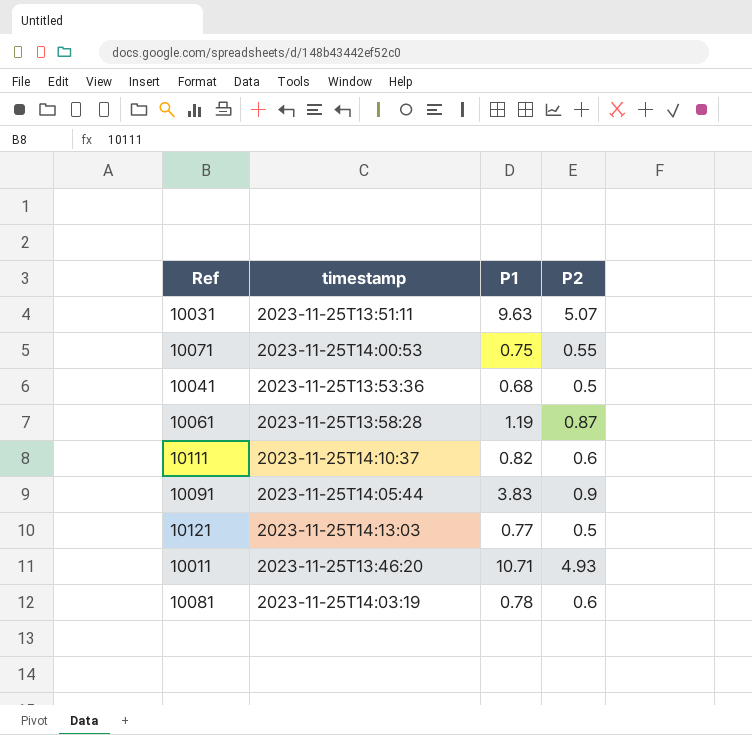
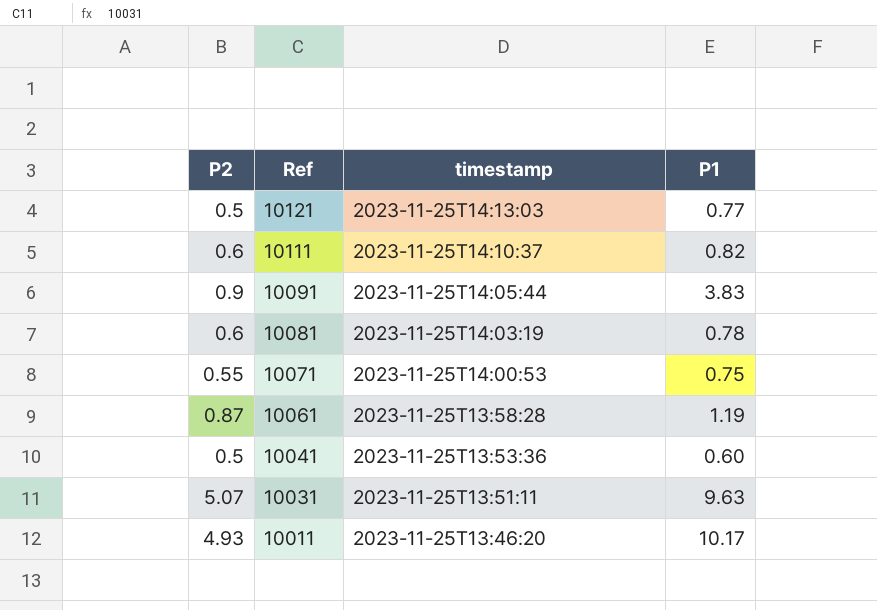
row order: none -> Ref descending
column P2 | position: 4 -> 1
10041 | P1: 0.68 -> 0.60
10011 | P1: 10.71 -> 10.17

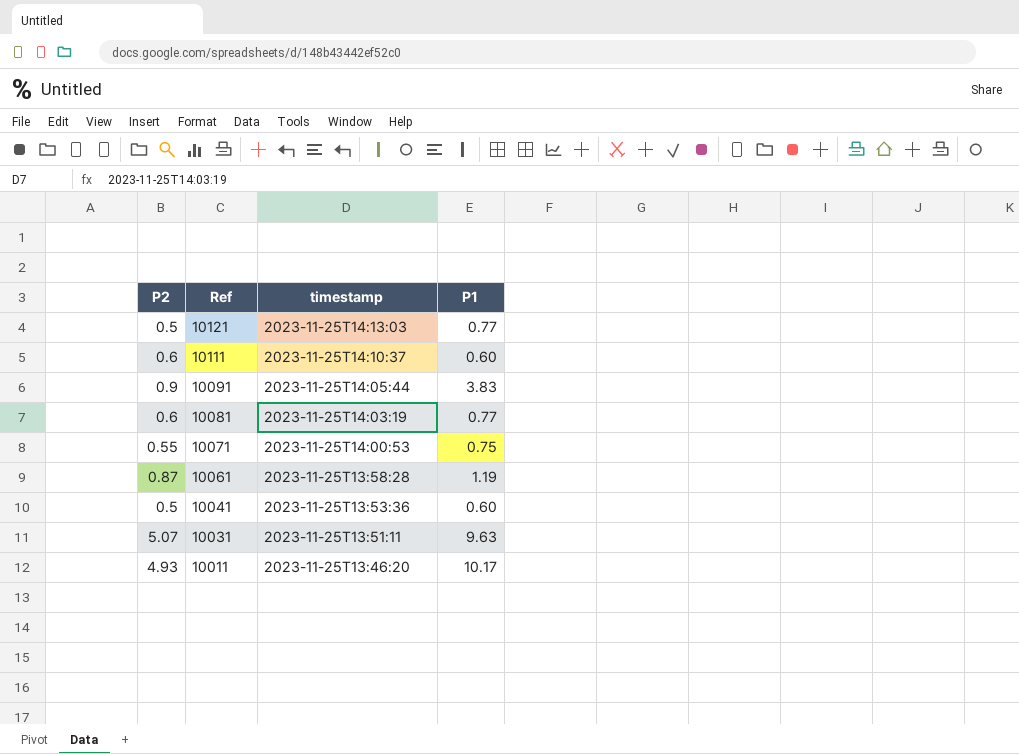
10111 | P1: 0.82 -> 0.60
10081 | P1: 0.78 -> 0.77

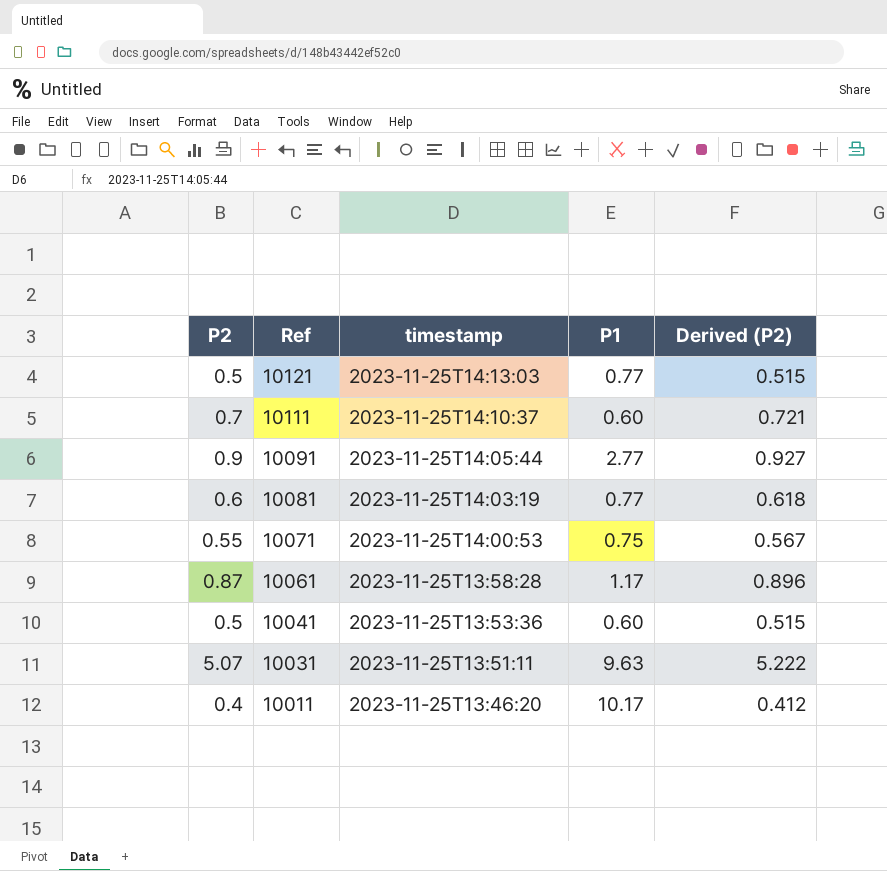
column Derived (P2) | formula: none -> [P2] * 1.03
10111 | P2: 0.6 -> 0.7
10091 | P1: 3.83 -> 2.77
10061 | P1: 1.19 -> 1.17
10011 | P2: 4.93 -> 0.4

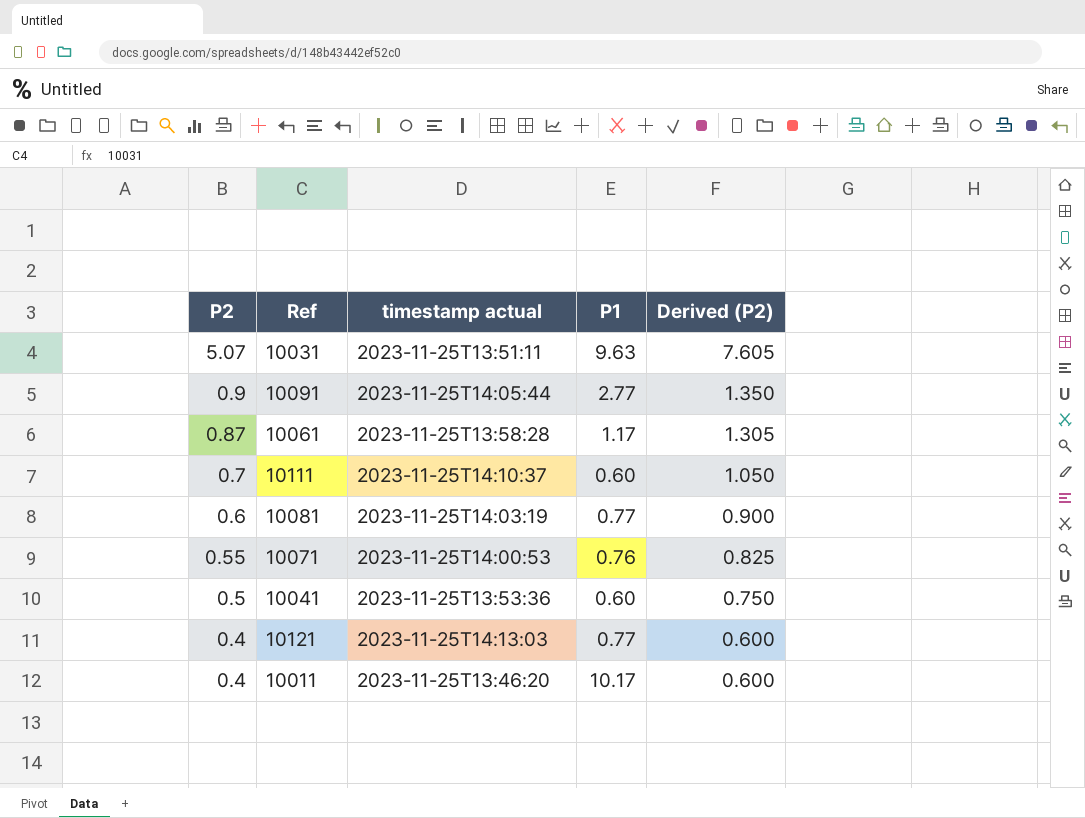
row order: Ref descending -> P2 descending
column name: timestamp -> timestamp actual
column Derived (P2) | formula: [P2] * 1.03 -> [P2] * 1.5
10071 | P1: 0.75 -> 0.76
10121 | P2: 0.5 -> 0.4

